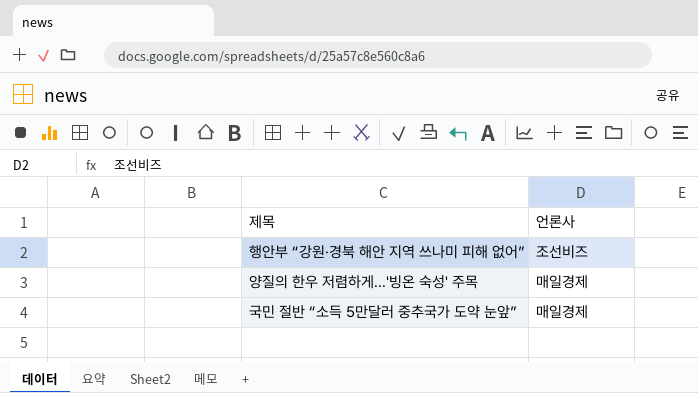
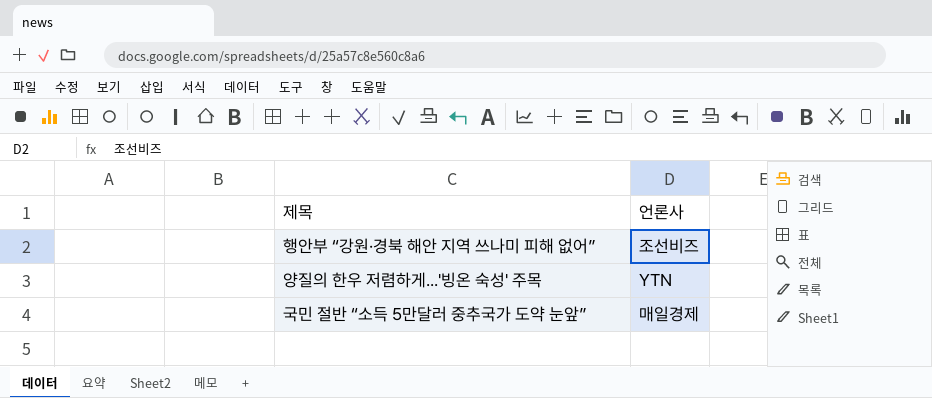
양질의 한우 저렴하게...'빙온 숙성' 주목 | 언론사: 매일경제 -> YTN

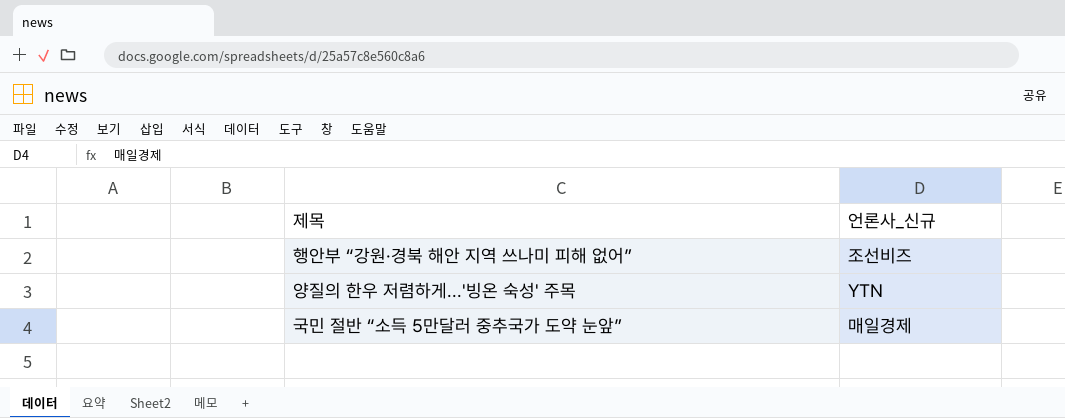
column name: 언론사 -> 언론사_신규

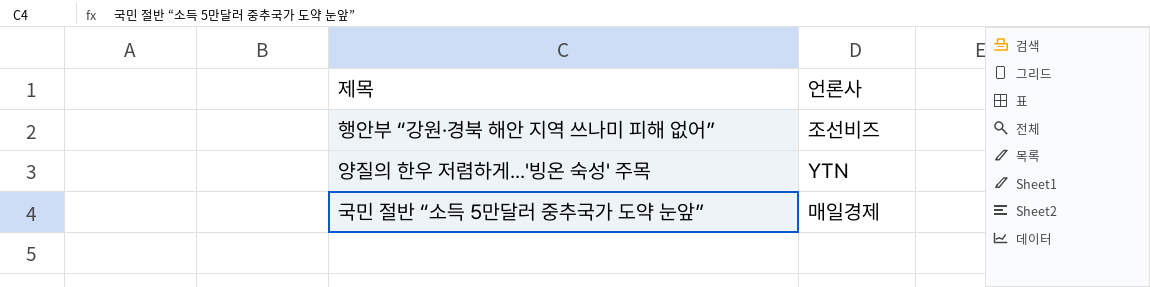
column name: 언론사_신규 -> 언론사

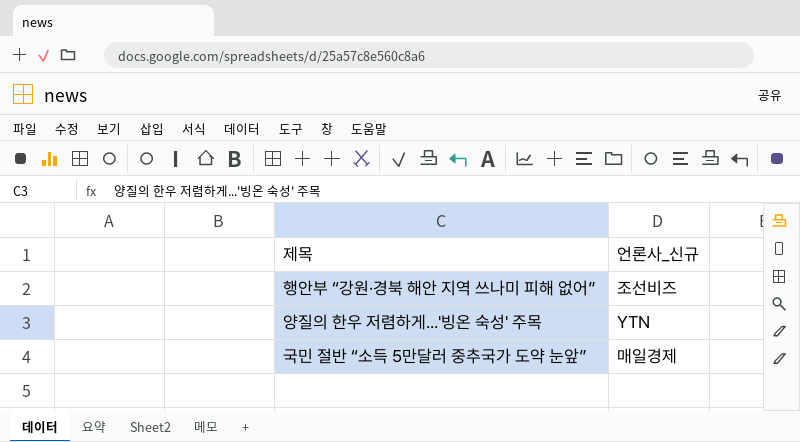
column name: 언론사 -> 언론사_신규

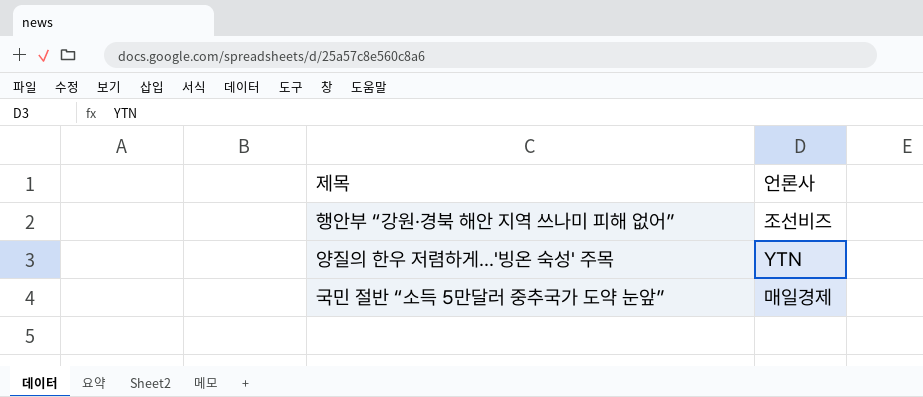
column name: 언론사_신규 -> 언론사

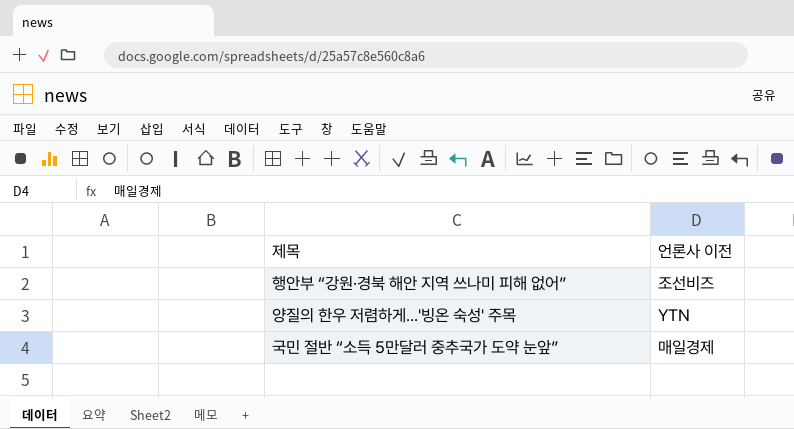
column name: 언론사 -> 언론사 이전

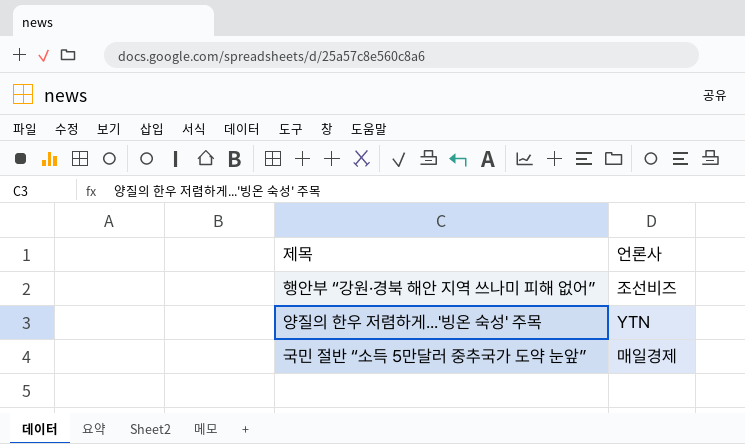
column name: 언론사 이전 -> 언론사

